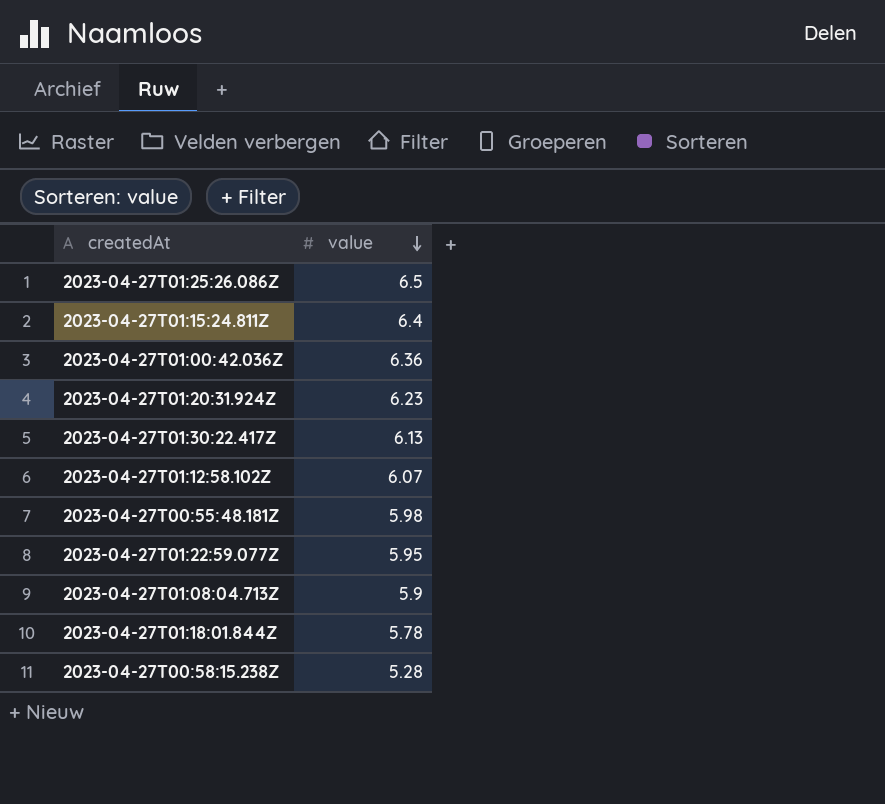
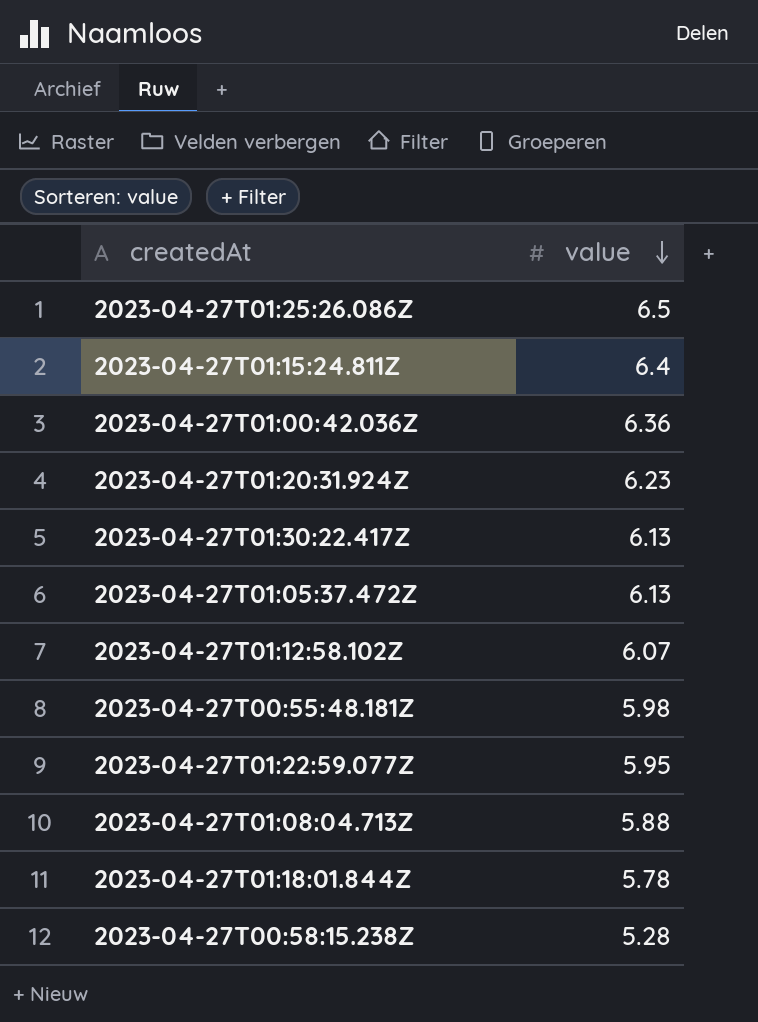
row 2023-04-27T01:05:37.472Z: none -> 6.13
2023-04-27T01:08:04.713Z | value: 5.9 -> 5.88

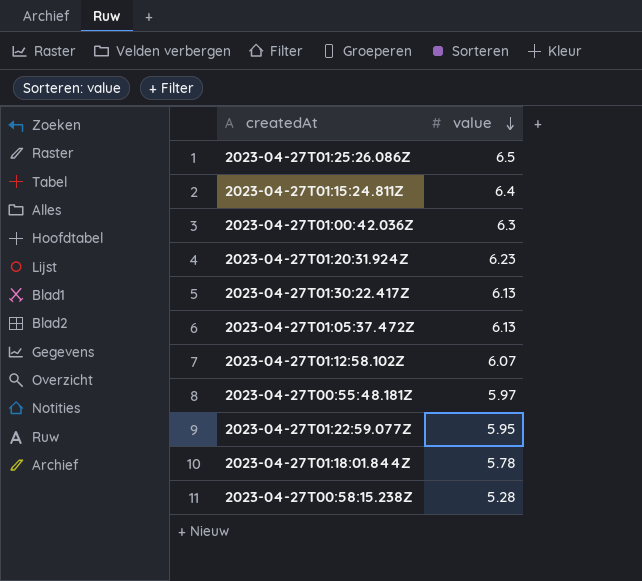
row 2023-04-27T01:08:04.713Z: 5.88 -> none
2023-04-27T01:00:42.036Z | value: 6.36 -> 6.3
2023-04-27T00:55:48.181Z | value: 5.98 -> 5.97

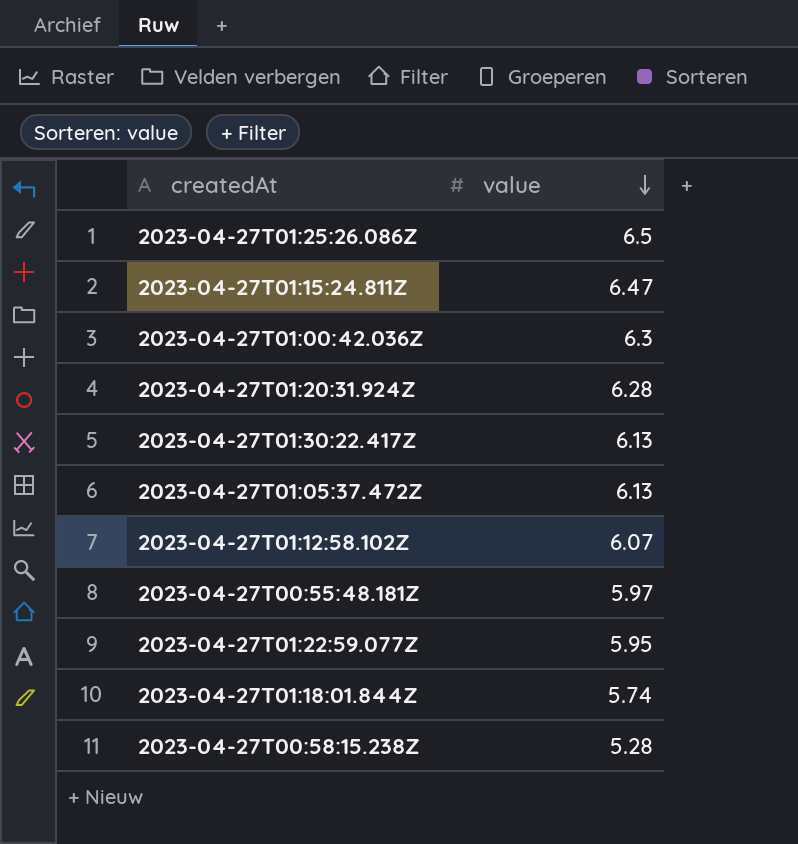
2023-04-27T01:15:24.811Z | value: 6.4 -> 6.47
2023-04-27T01:20:31.924Z | value: 6.23 -> 6.28
2023-04-27T01:18:01.844Z | value: 5.78 -> 5.74

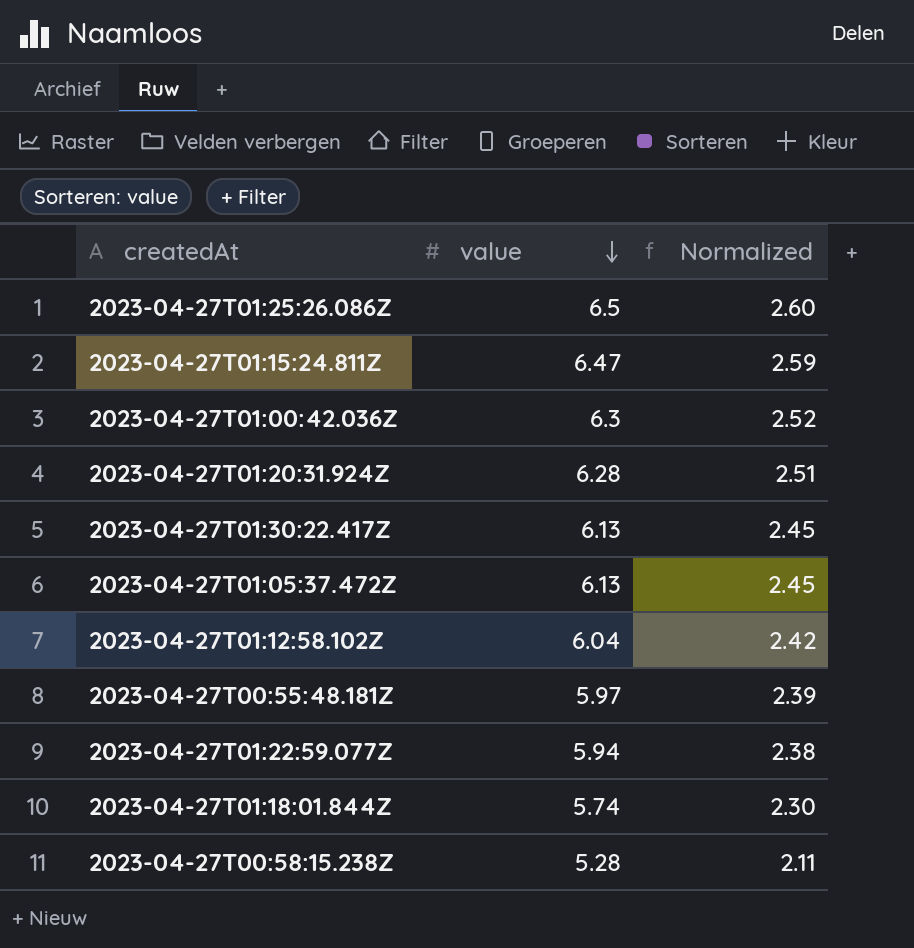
column Normalized | formula: none -> [value] * 0.4
2023-04-27T01:12:58.102Z | value: 6.07 -> 6.04
2023-04-27T01:22:59.077Z | value: 5.95 -> 5.94

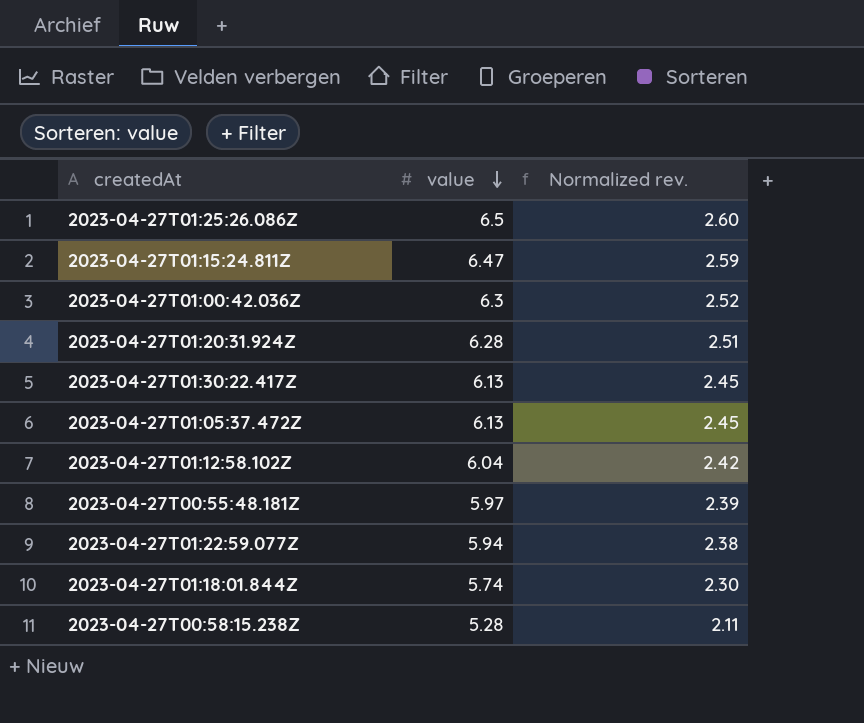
column name: Normalized -> Normalized rev.

